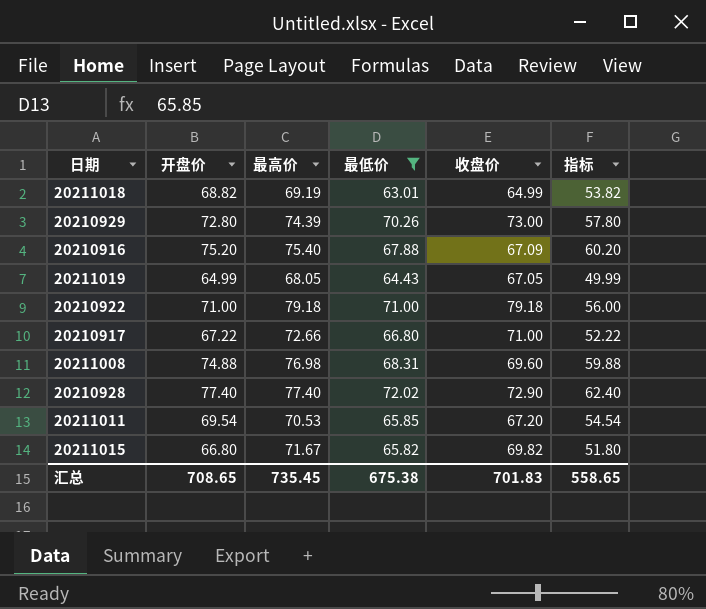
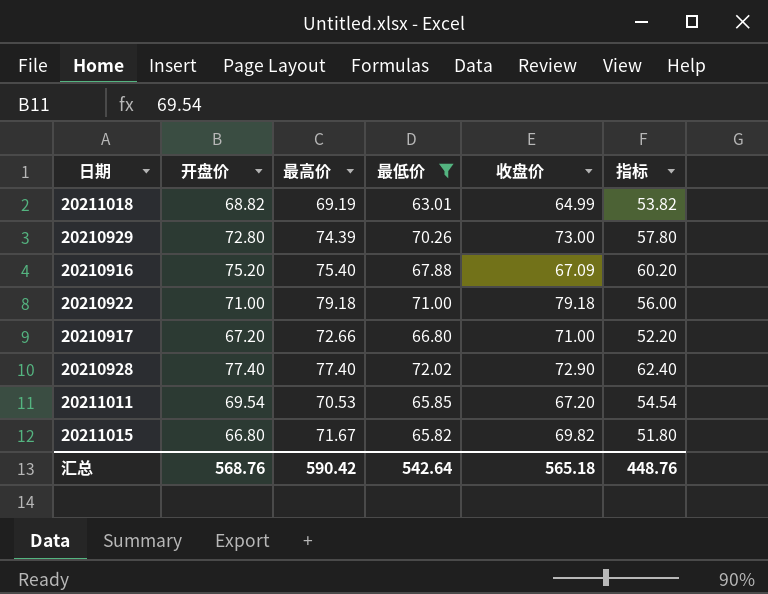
row 20211019: 64.99 | 68.05 | 64.43 | 67.05 | 49.99 -> none
row 20211008: 74.88 | 76.98 | 68.31 | 69.60 | 59.88 -> none
20210917 | 开盘价: 67.22 -> 67.20
20210917 | 指标: 52.22 -> 52.20
汇总 | 开盘价: 708.65 -> 568.76
汇总 | 最高价: 735.45 -> 590.42
汇总 | 最低价: 675.38 -> 542.64
汇总 | 收盘价: 701.83 -> 565.18
汇总 | 指标: 558.65 -> 448.76

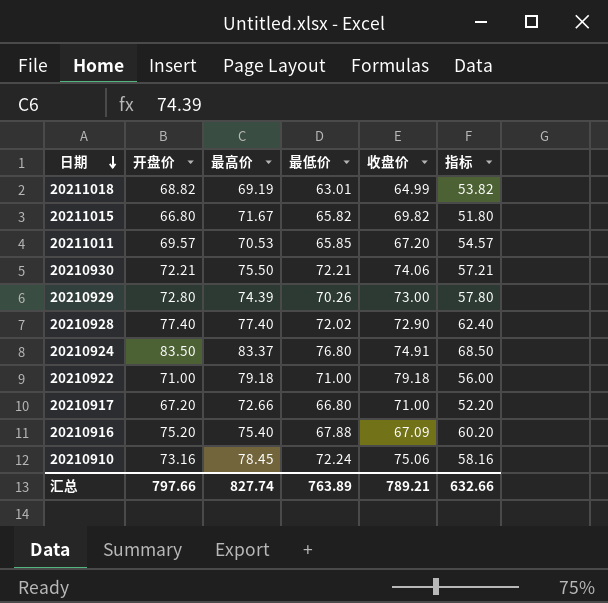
filter: 最低价 <= 72.02 -> none
row order: none -> 日期 descending
20211011 | 开盘价: 69.54 -> 69.57
20211011 | 指标: 54.54 -> 54.57
汇总 | 开盘价: 568.76 -> 797.66
汇总 | 最高价: 590.42 -> 827.74
汇总 | 最低价: 542.64 -> 763.89
汇总 | 收盘价: 565.18 -> 789.21
汇总 | 指标: 448.76 -> 632.66

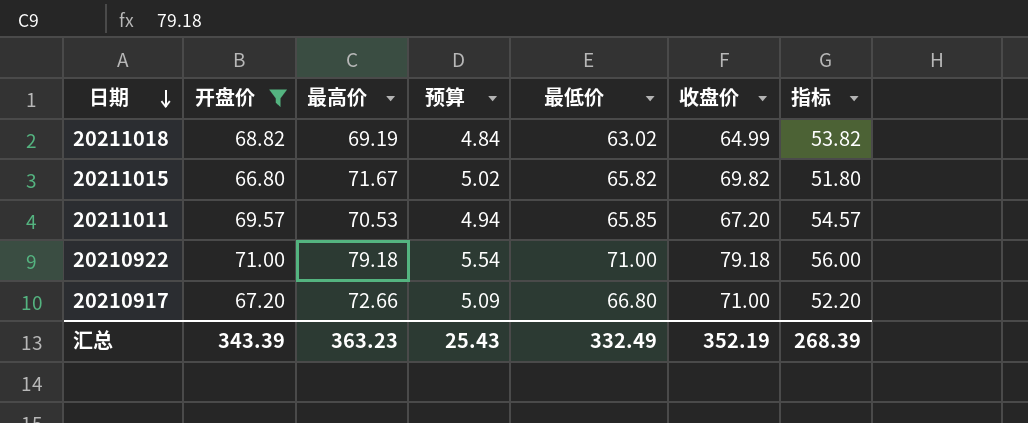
filter: none -> 开盘价 <= 71.00
column 预算 | formula: none -> [最高价] * 0.07
20211018 | 最低价: 63.01 -> 63.02
汇总 | 开盘价: 797.66 -> 343.39
汇总 | 最高价: 827.74 -> 363.23
汇总 | 最低价: 763.89 -> 332.49
汇总 | 收盘价: 789.21 -> 352.19
汇总 | 指标: 632.66 -> 268.39

